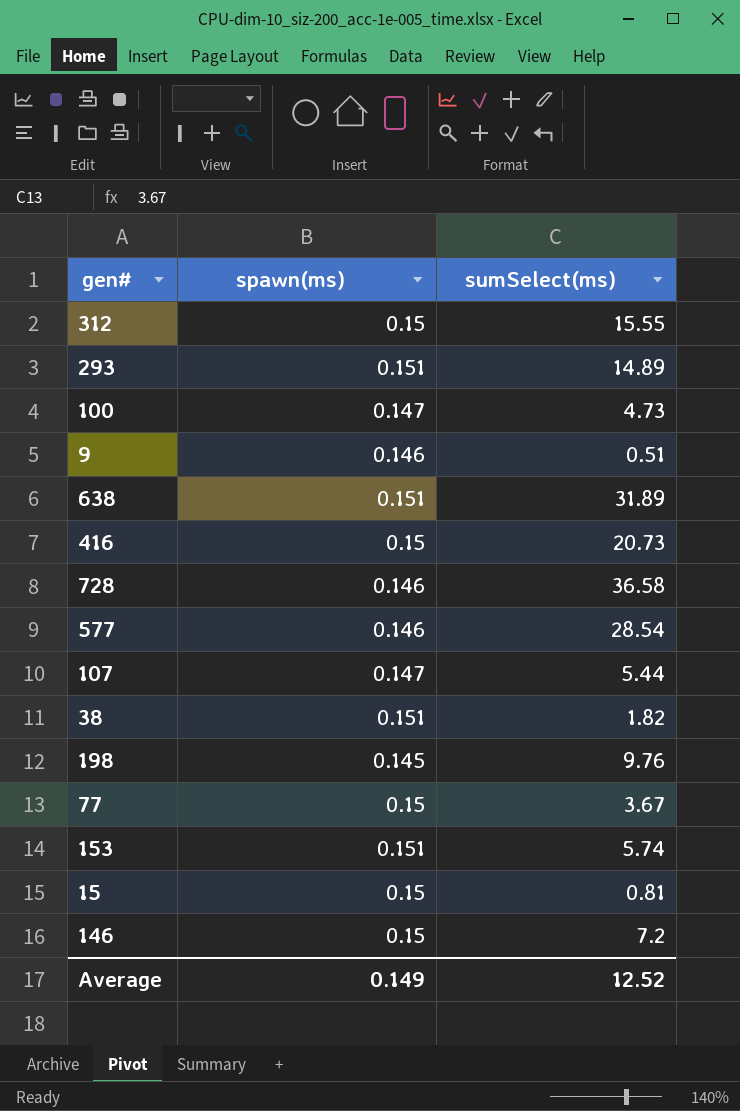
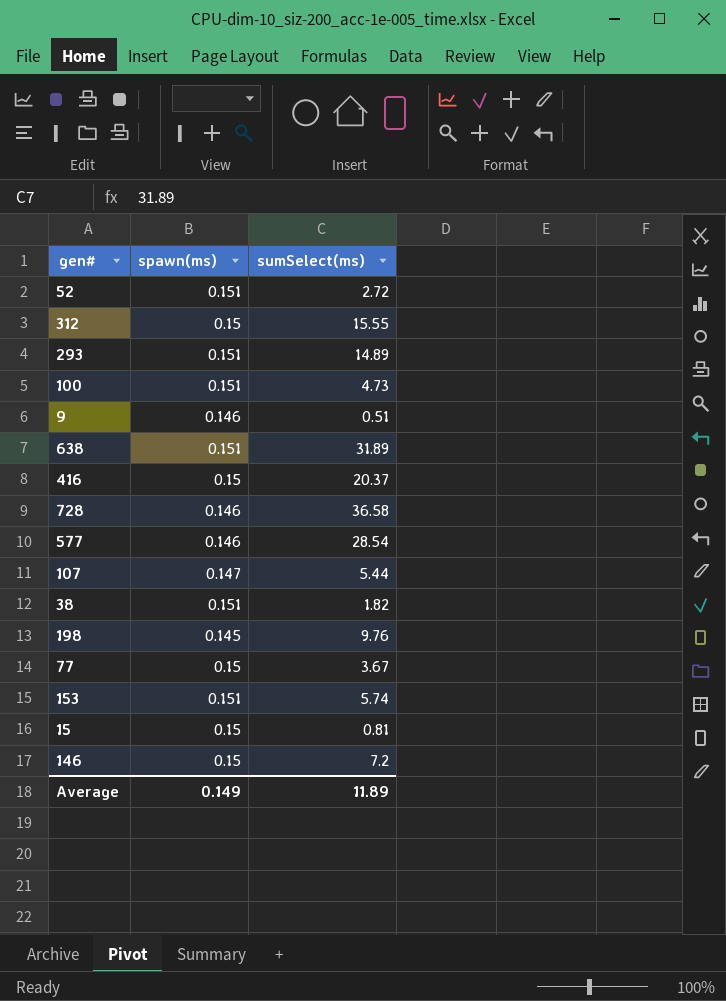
row 52: none -> 0.151 | 2.72
100 | spawn(ms): 0.147 -> 0.151
416 | sumSelect(ms): 20.73 -> 20.37
Average | sumSelect(ms): 12.52 -> 11.89

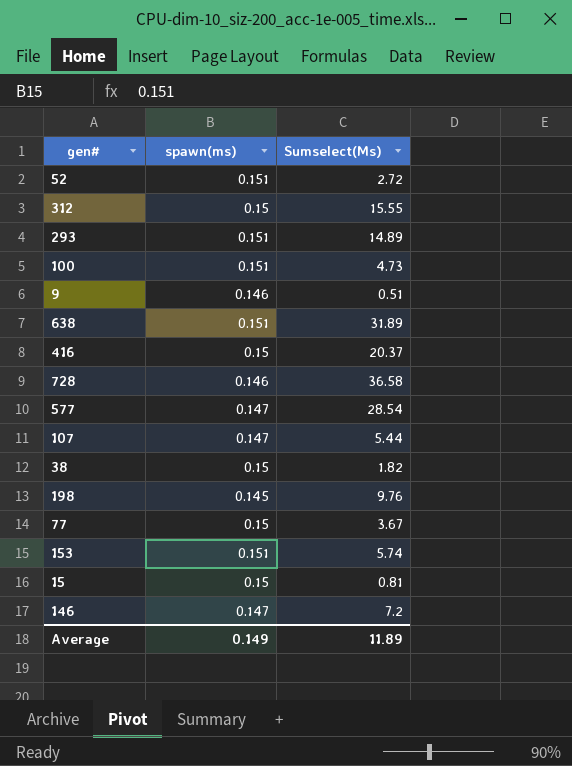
column name: sumSelect(ms) -> Sumselect(Ms)
577 | spawn(ms): 0.146 -> 0.147
38 | spawn(ms): 0.151 -> 0.15
146 | spawn(ms): 0.15 -> 0.147

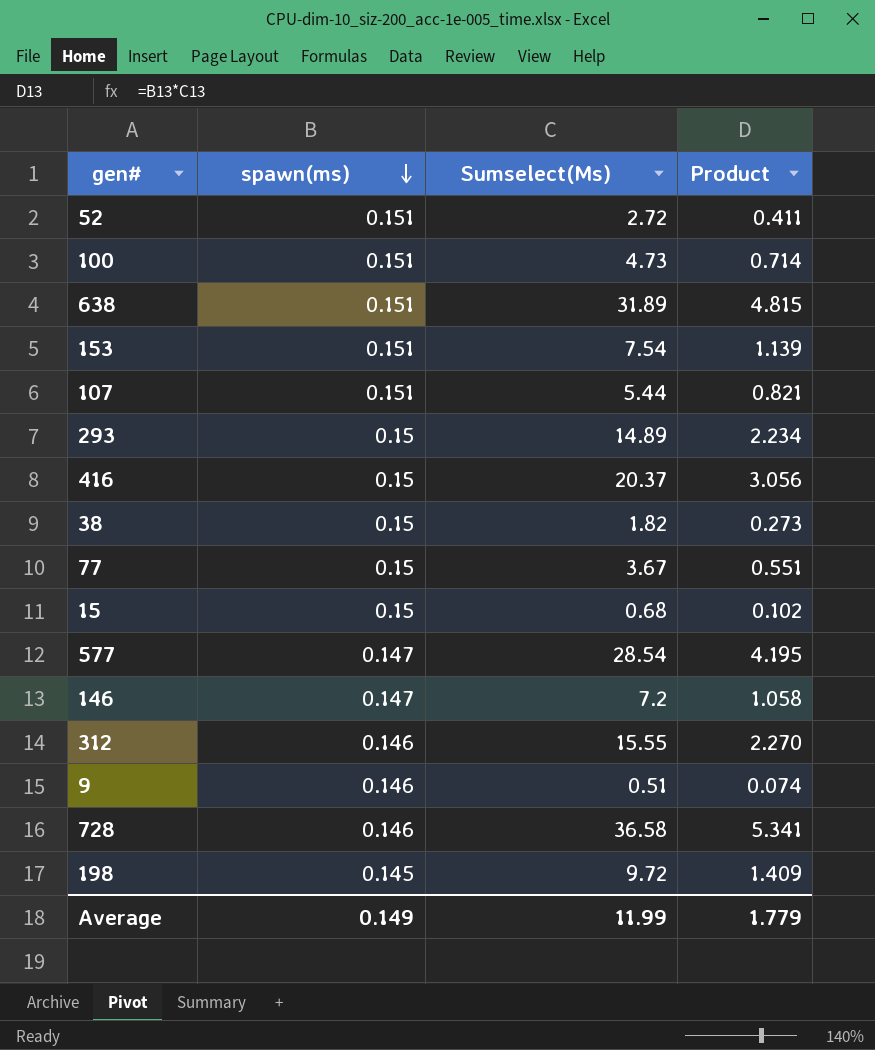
row order: none -> spawn(ms) descending
column Product | formula: none -> [spawn(ms)] * [Sumselect(Ms)]
153 | Sumselect(Ms): 5.74 -> 7.54
107 | spawn(ms): 0.147 -> 0.151
293 | spawn(ms): 0.151 -> 0.15
15 | Sumselect(Ms): 0.81 -> 0.68
312 | spawn(ms): 0.15 -> 0.146
198 | Sumselect(Ms): 9.76 -> 9.72
Average | Sumselect(Ms): 11.89 -> 11.99

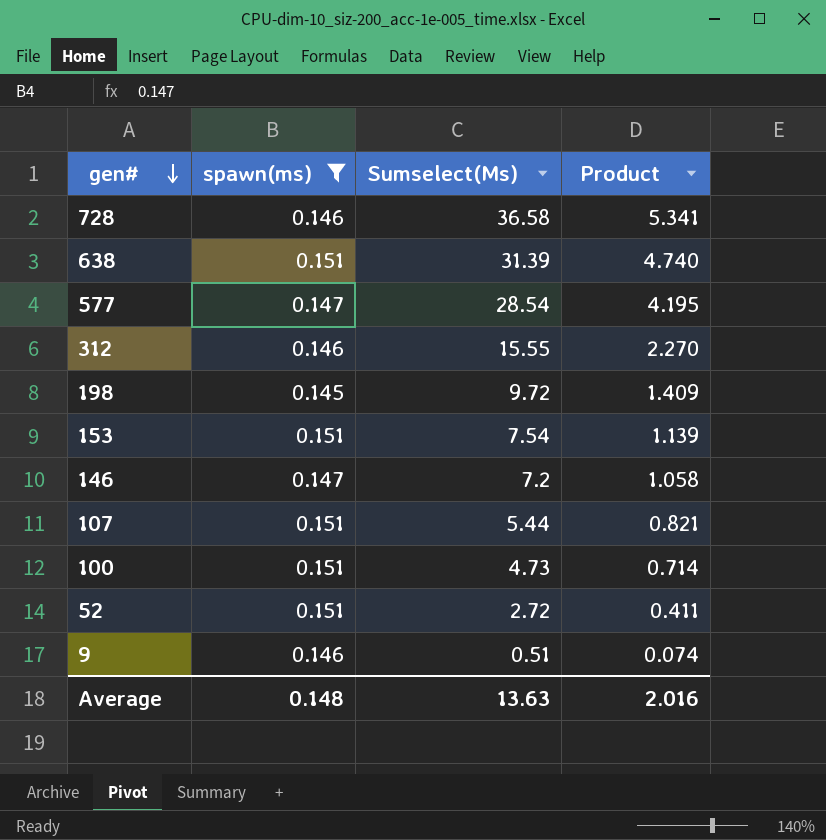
filter: none -> spawn(ms) != 0.15
row order: spawn(ms) descending -> gen# descending
638 | Sumselect(Ms): 31.89 -> 31.39
638 | Product: 4.815 -> 4.740
Average | spawn(ms): 0.149 -> 0.148
Average | Sumselect(Ms): 11.99 -> 13.63
Average | Product: 1.779 -> 2.016

